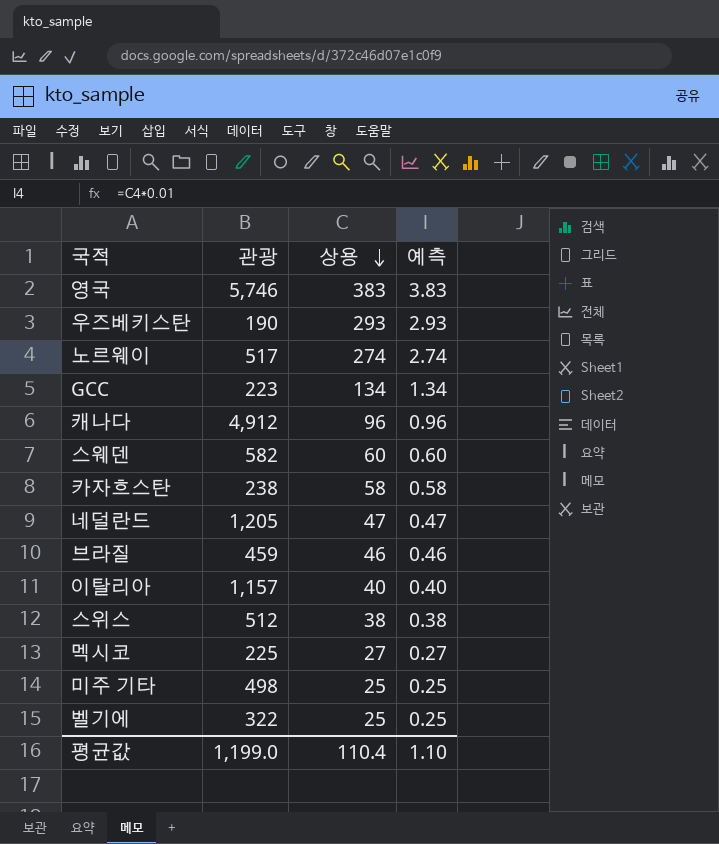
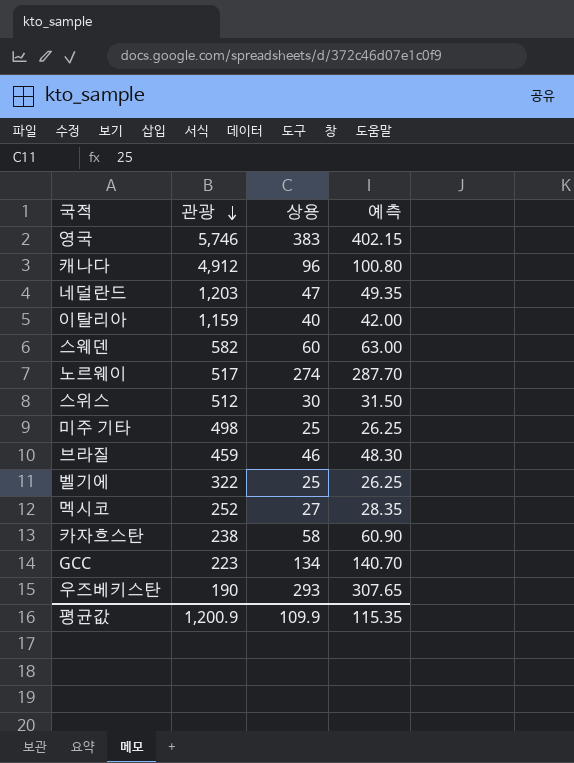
row order: 상용 descending -> 관광 descending
column 예측 | formula: [상용] * 0.01 -> [상용] * 1.05
네덜란드 | 관광: 1,205 -> 1,203
이탈리아 | 관광: 1,157 -> 1,159
스위스 | 상용: 38 -> 30
멕시코 | 관광: 225 -> 252
평균값 | 관광: 1,199.0 -> 1,200.9
평균값 | 상용: 110.4 -> 109.9
평균값 | 예측: 1.10 -> 115.35

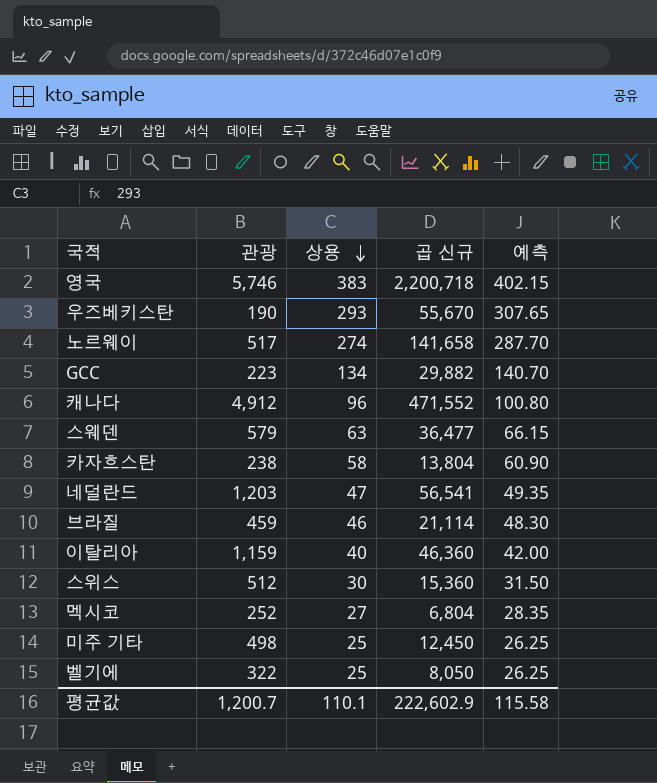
row order: 관광 descending -> 상용 descending
column 곱 신규 | formula: none -> [관광] * [상용]
스웨덴 | 관광: 582 -> 579
스웨덴 | 상용: 60 -> 63
스웨덴 | 예측: 63.00 -> 66.15
평균값 | 관광: 1,200.9 -> 1,200.7
평균값 | 상용: 109.9 -> 110.1
평균값 | 예측: 115.35 -> 115.58

